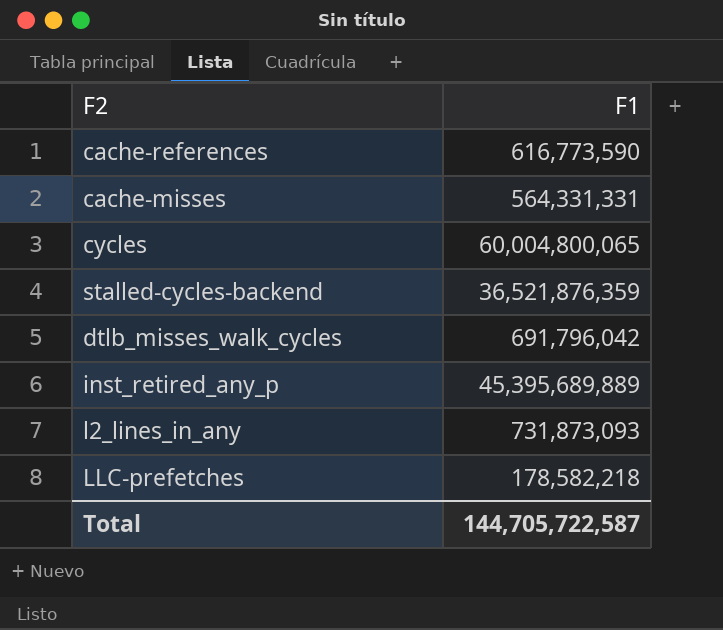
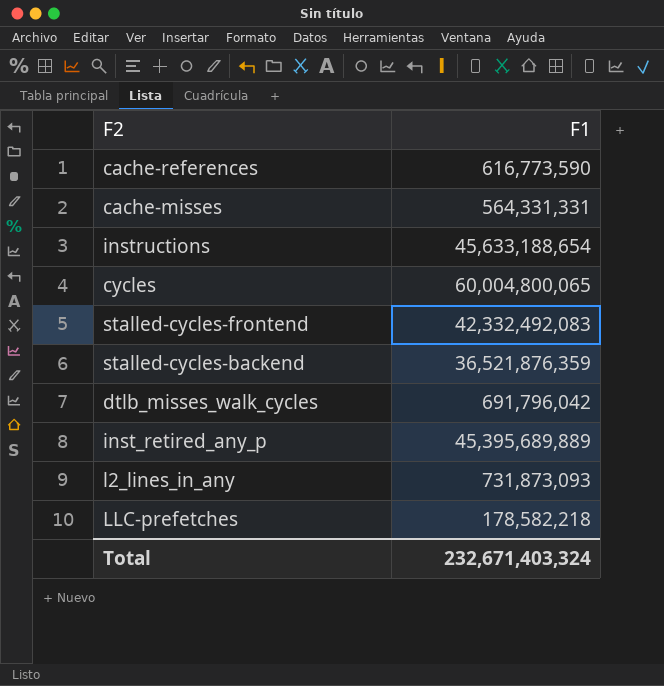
row instructions: none -> 45,633,188,654
row stalled-cycles-frontend: none -> 42,332,492,083
Total | F1: 144,705,722,587 -> 232,671,403,324

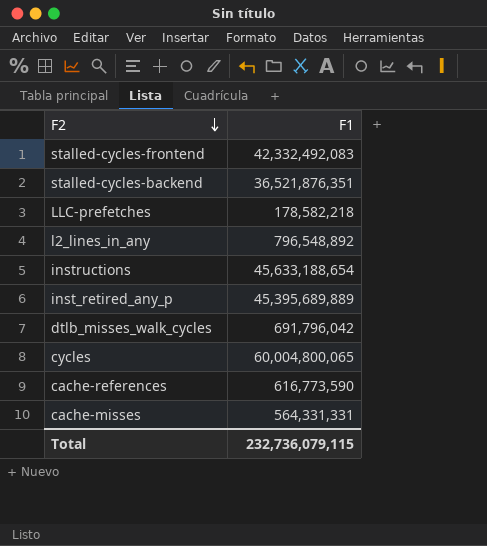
row order: none -> F2 descending
stalled-cycles-backend | F1: 36,521,876,359 -> 36,521,876,351
l2_lines_in_any | F1: 731,873,093 -> 796,548,892
Total | F1: 232,671,403,324 -> 232,736,079,115

